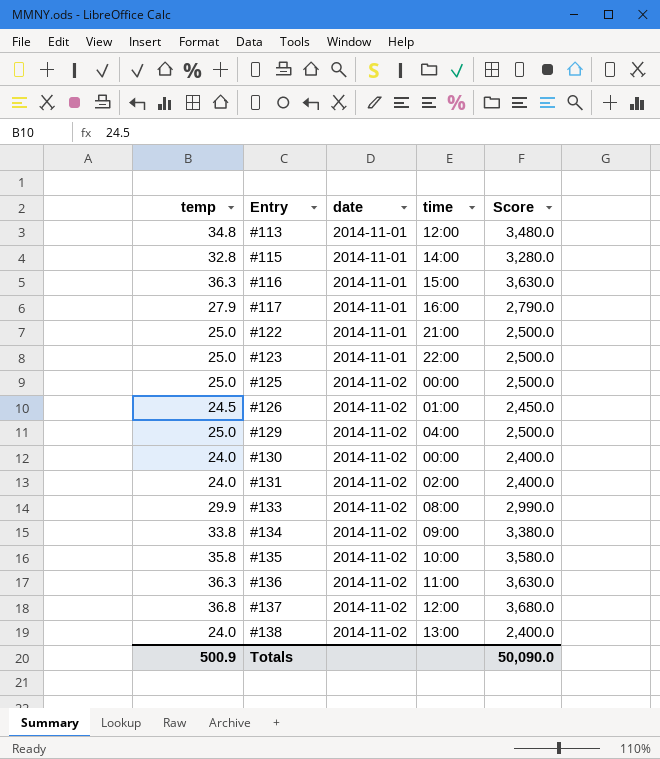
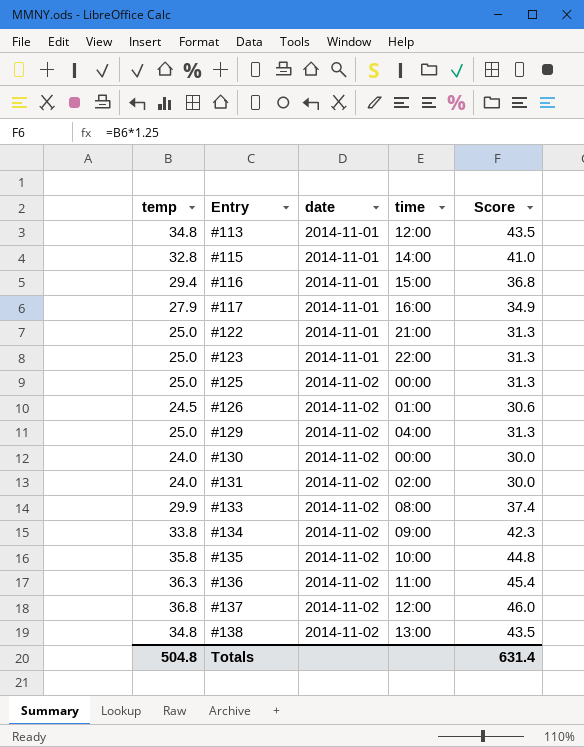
column Score | formula: [temp] * 100 -> [temp] * 1.25
#116 | temp: 36.3 -> 29.4
#138 | temp: 24.0 -> 34.8
Totals | temp: 500.9 -> 504.8
Totals | Score: 50,090.0 -> 631.4

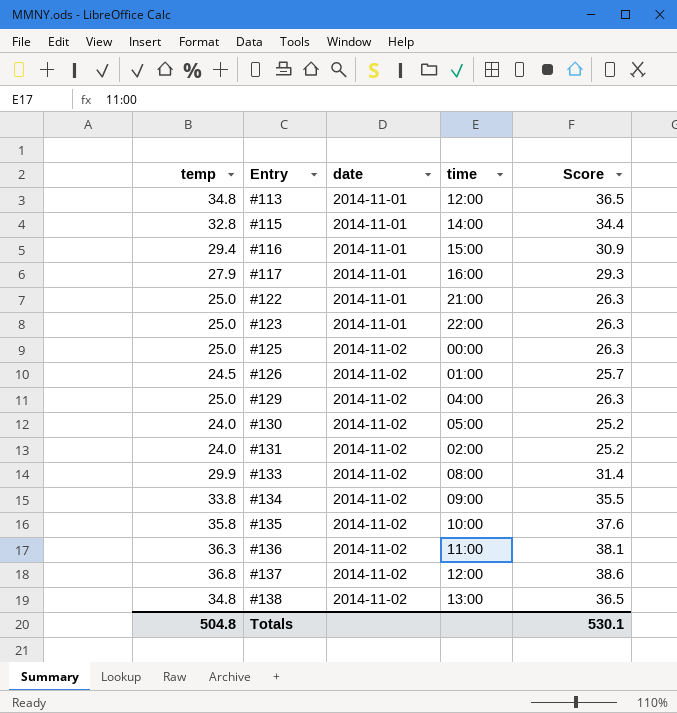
column Score | formula: [temp] * 1.25 -> [temp] * 1.05
#130 | time: 00:00 -> 05:00
Totals | Score: 631.4 -> 530.1

